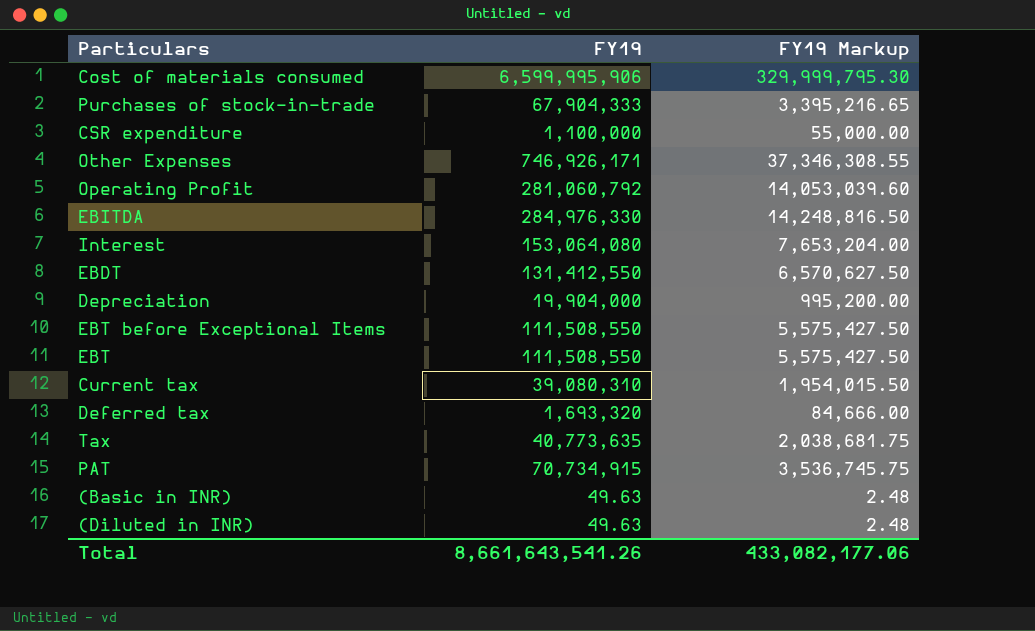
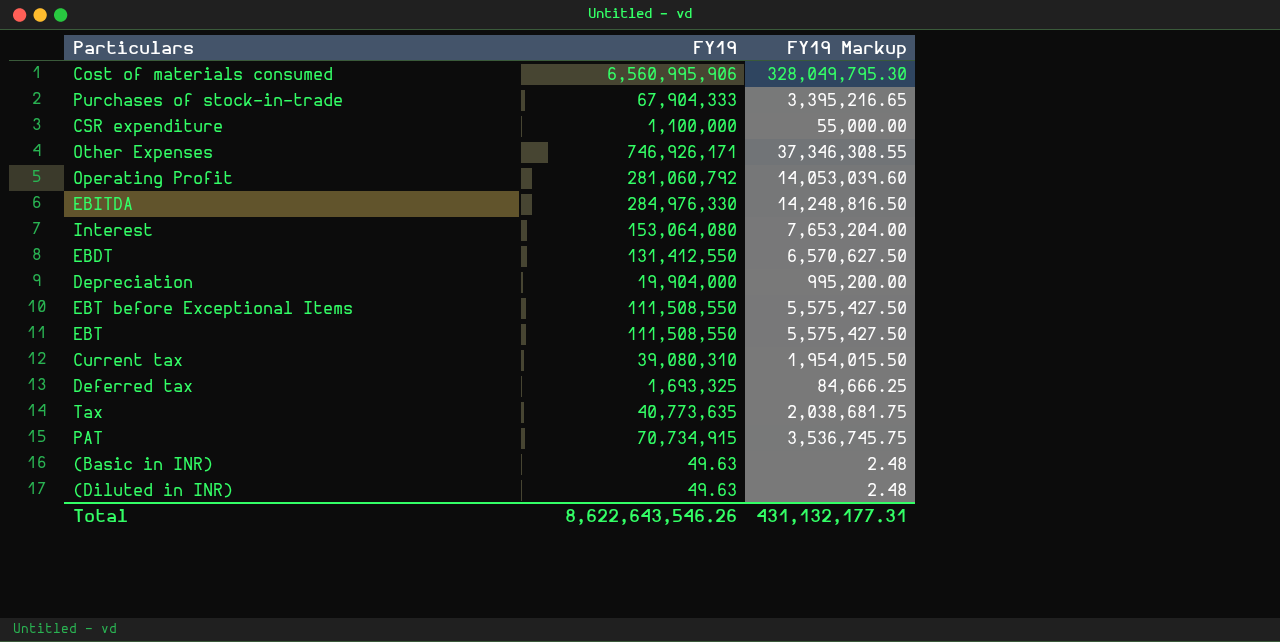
Cost of materials consumed | FY19: 6,599,995,906 -> 6,560,995,906
Cost of materials consumed | FY19 Markup: 329,999,795.30 -> 328,049,795.30
Deferred tax | FY19: 1,693,320 -> 1,693,325
Deferred tax | FY19 Markup: 84,666.00 -> 84,666.25
Total | FY19: 8,661,643,541.26 -> 8,622,643,546.26
Total | FY19 Markup: 433,082,177.06 -> 431,132,177.31

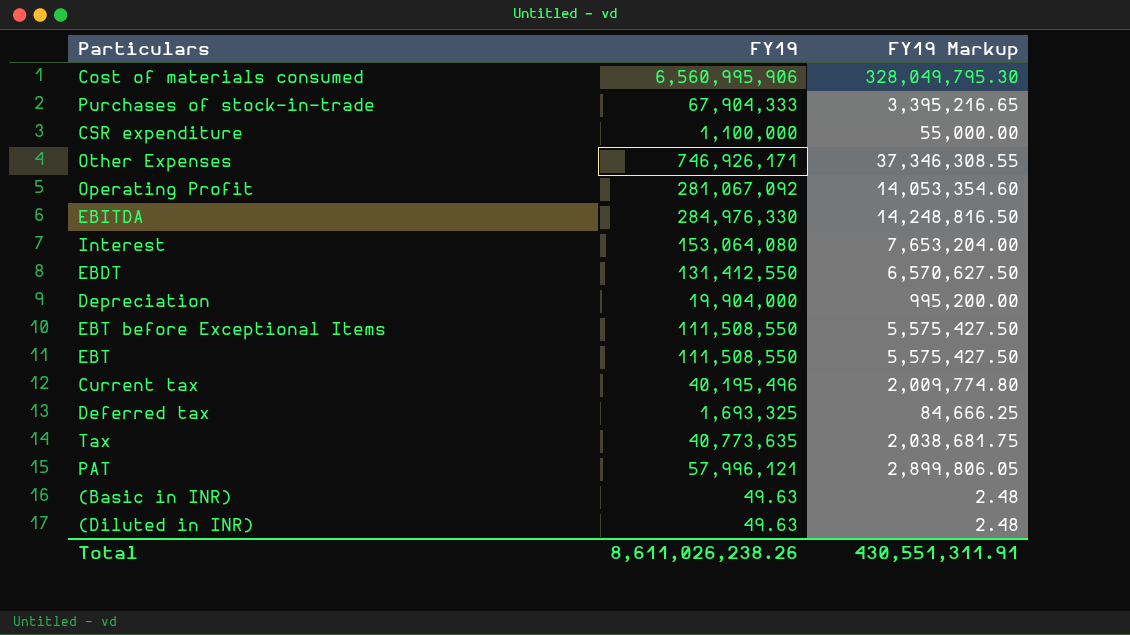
Operating Profit | FY19: 281,060,792 -> 281,067,092
Operating Profit | FY19 Markup: 14,053,039.60 -> 14,053,354.60
Current tax | FY19: 39,080,310 -> 40,195,496
Current tax | FY19 Markup: 1,954,015.50 -> 2,009,774.80
PAT | FY19: 70,734,915 -> 57,996,121
PAT | FY19 Markup: 3,536,745.75 -> 2,899,806.05
Total | FY19: 8,622,643,546.26 -> 8,611,026,238.26
Total | FY19 Markup: 431,132,177.31 -> 430,551,311.91

